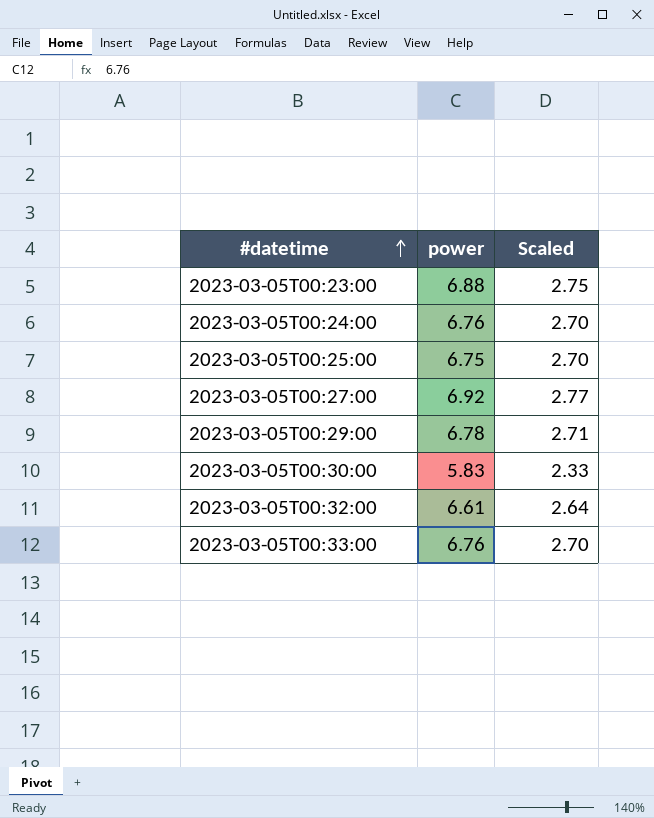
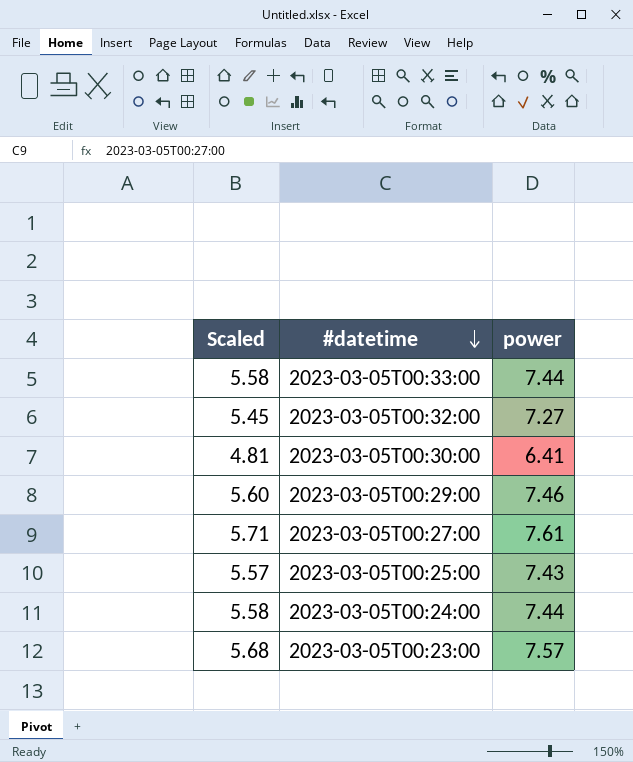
row order: #datetime ascending -> #datetime descending
column Scaled | formula: [power] * 0.4 -> [power] * 0.75
column Scaled | position: 3 -> 1
2023-03-05T00:33:00 | power: 6.76 -> 7.44
2023-03-05T00:32:00 | power: 6.61 -> 7.27
2023-03-05T00:30:00 | power: 5.83 -> 6.41
2023-03-05T00:29:00 | power: 6.78 -> 7.46
2023-03-05T00:27:00 | power: 6.92 -> 7.61
2023-03-05T00:25:00 | power: 6.75 -> 7.43
2023-03-05T00:24:00 | power: 6.76 -> 7.44
2023-03-05T00:23:00 | power: 6.88 -> 7.57

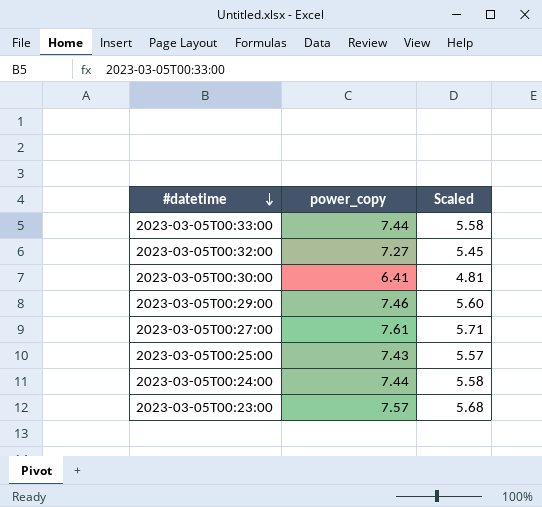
column name: power -> power_copy
column Scaled | position: 1 -> 3

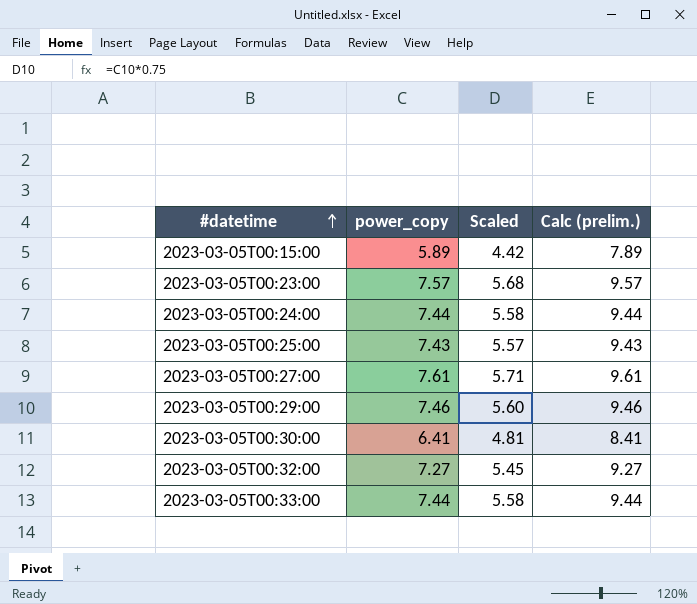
row order: #datetime descending -> #datetime ascending
column Calc (prelim.) | formula: none -> [power_copy] + 2
row 2023-03-05T00:15:00: none -> 5.89 | 4.42 | 7.89

